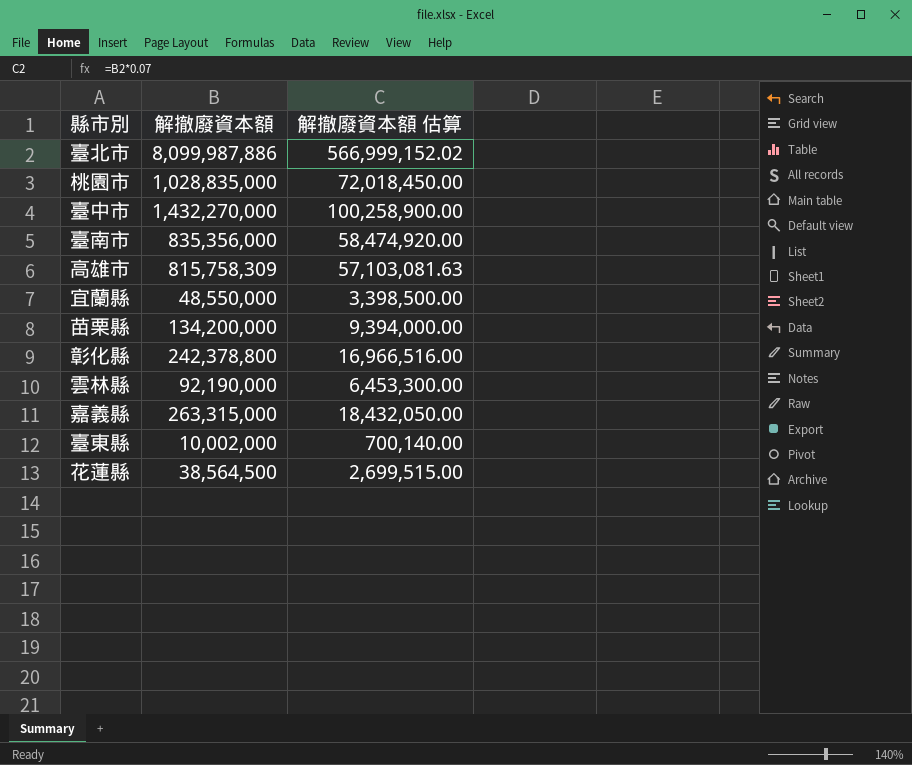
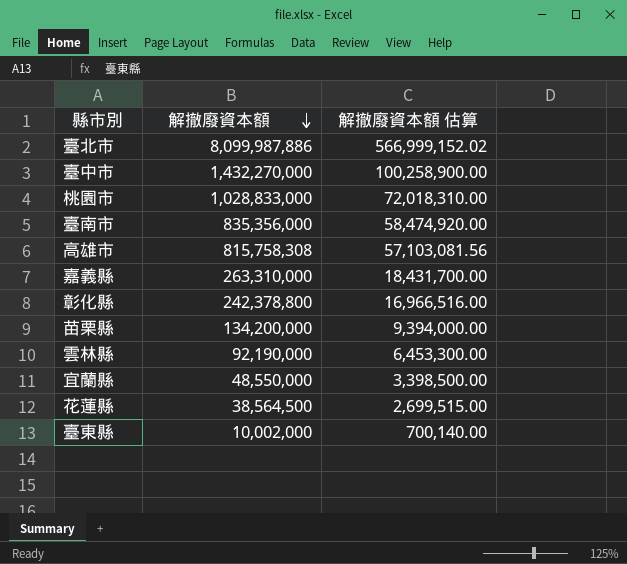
row order: none -> 解撤廢資本額 descending
桃園市 | 解撤廢資本額: 1,028,835,000 -> 1,028,833,000
桃園市 | 解撤廢資本額 估算: 72,018,450.00 -> 72,018,310.00
高雄市 | 解撤廢資本額: 815,758,309 -> 815,758,308
高雄市 | 解撤廢資本額 估算: 57,103,081.63 -> 57,103,081.56
嘉義縣 | 解撤廢資本額: 263,315,000 -> 263,310,000
嘉義縣 | 解撤廢資本額 估算: 18,432,050.00 -> 18,431,700.00

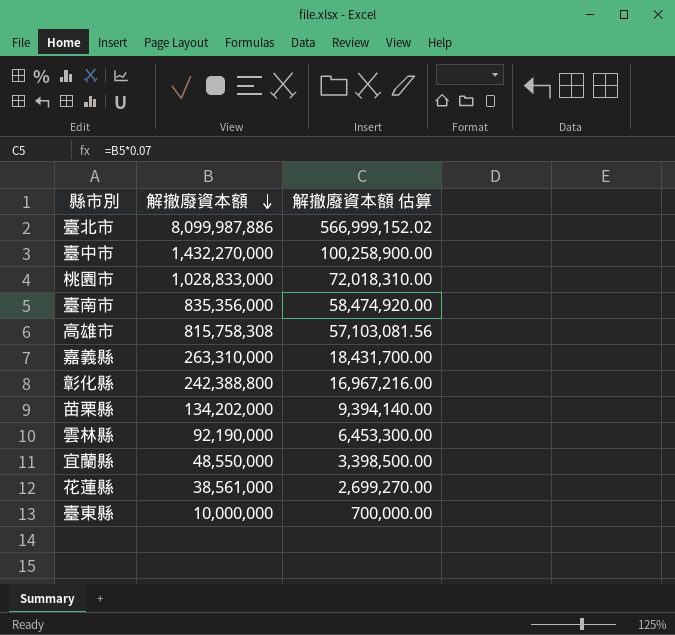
彰化縣 | 解撤廢資本額: 242,378,800 -> 242,388,800
彰化縣 | 解撤廢資本額 估算: 16,966,516.00 -> 16,967,216.00
苗栗縣 | 解撤廢資本額: 134,200,000 -> 134,202,000
苗栗縣 | 解撤廢資本額 估算: 9,394,000.00 -> 9,394,140.00
花蓮縣 | 解撤廢資本額: 38,564,500 -> 38,561,000
花蓮縣 | 解撤廢資本額 估算: 2,699,515.00 -> 2,699,270.00
臺東縣 | 解撤廢資本額: 10,002,000 -> 10,000,000
臺東縣 | 解撤廢資本額 估算: 700,140.00 -> 700,000.00

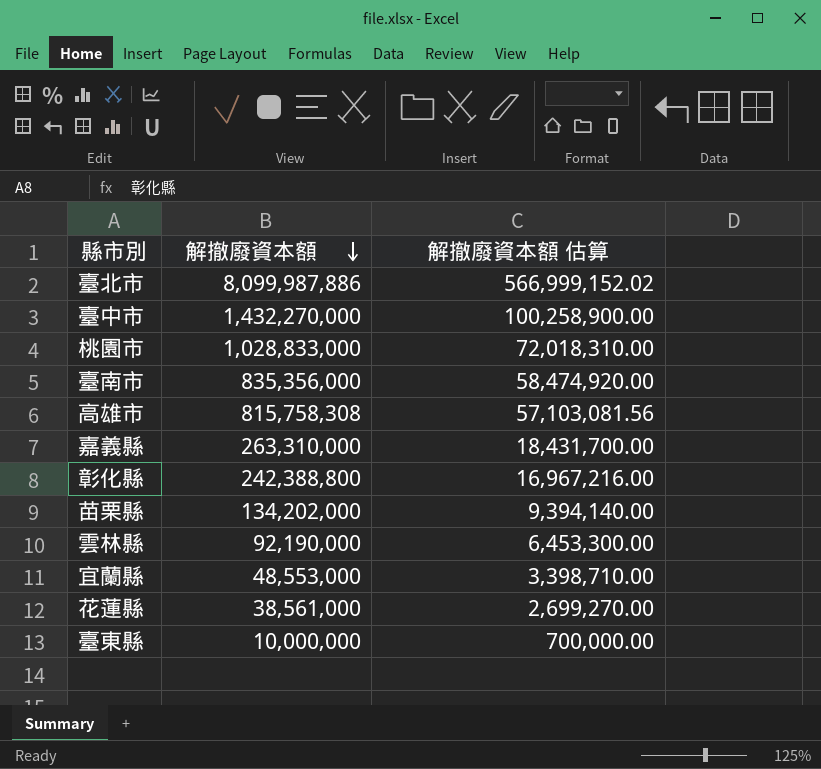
宜蘭縣 | 解撤廢資本額: 48,550,000 -> 48,553,000
宜蘭縣 | 解撤廢資本額 估算: 3,398,500.00 -> 3,398,710.00

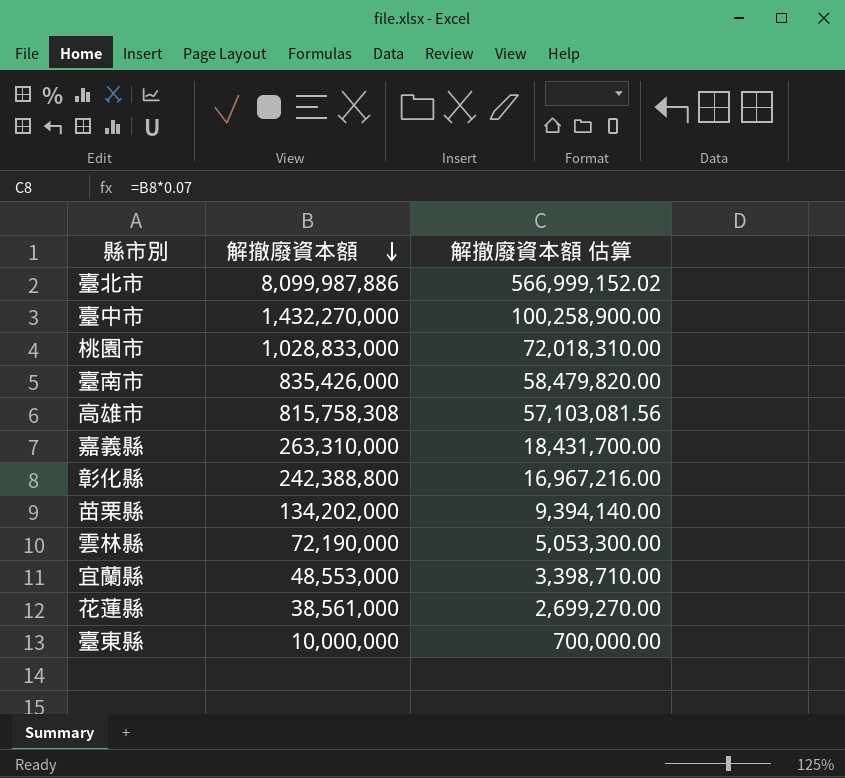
臺南市 | 解撤廢資本額: 835,356,000 -> 835,426,000
臺南市 | 解撤廢資本額 估算: 58,474,920.00 -> 58,479,820.00
雲林縣 | 解撤廢資本額: 92,190,000 -> 72,190,000
雲林縣 | 解撤廢資本額 估算: 6,453,300.00 -> 5,053,300.00

